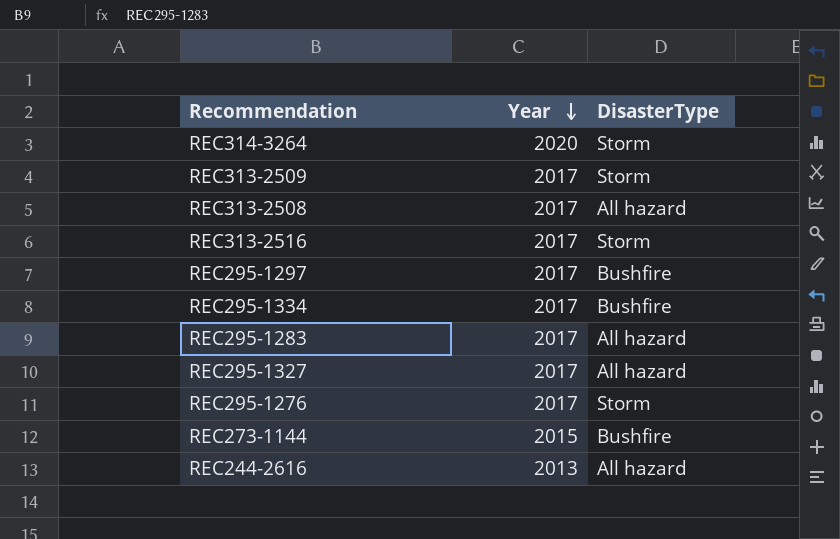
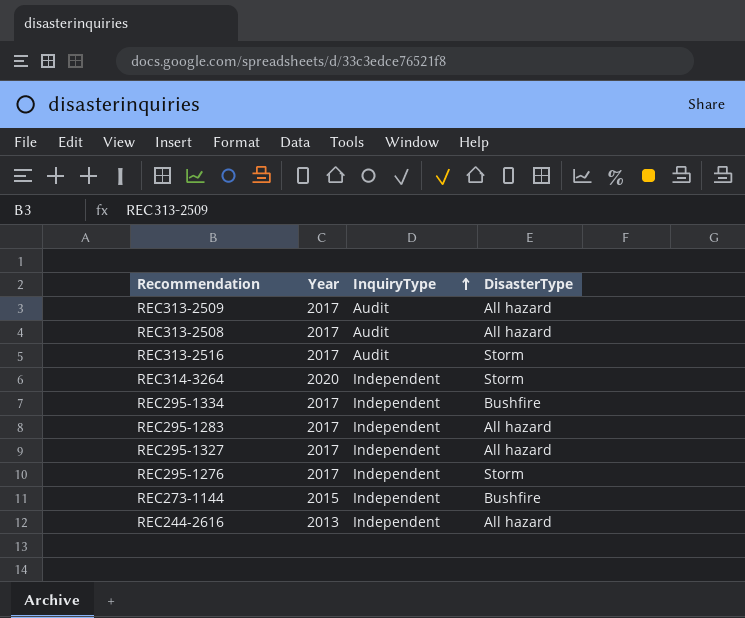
row order: Year descending -> InquiryType ascending
column InquiryType | position: none -> 3
row REC295-1297: 2017 | Bushfire -> none
REC313-2509 | DisasterType: Storm -> All hazard

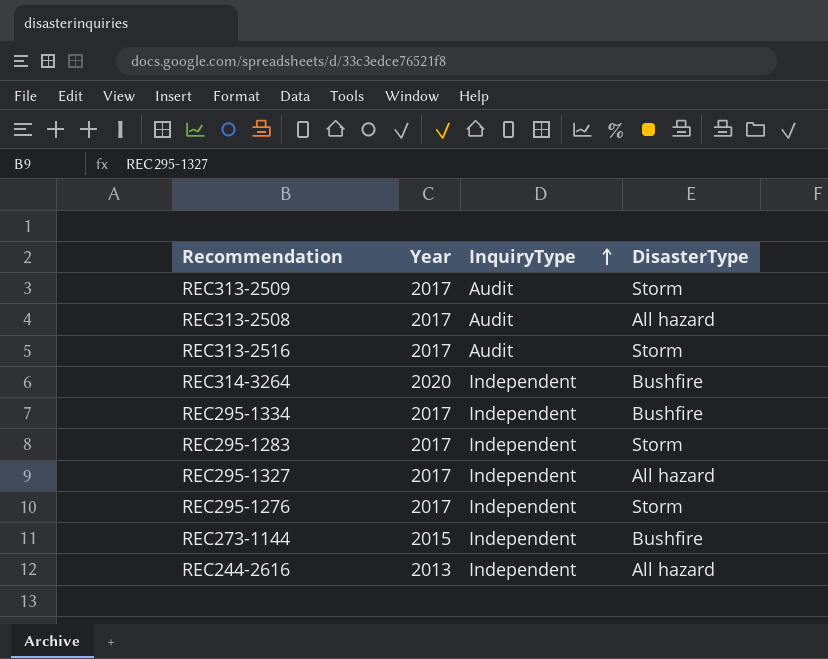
REC313-2509 | DisasterType: All hazard -> Storm
REC314-3264 | DisasterType: Storm -> Bushfire
REC295-1283 | DisasterType: All hazard -> Storm

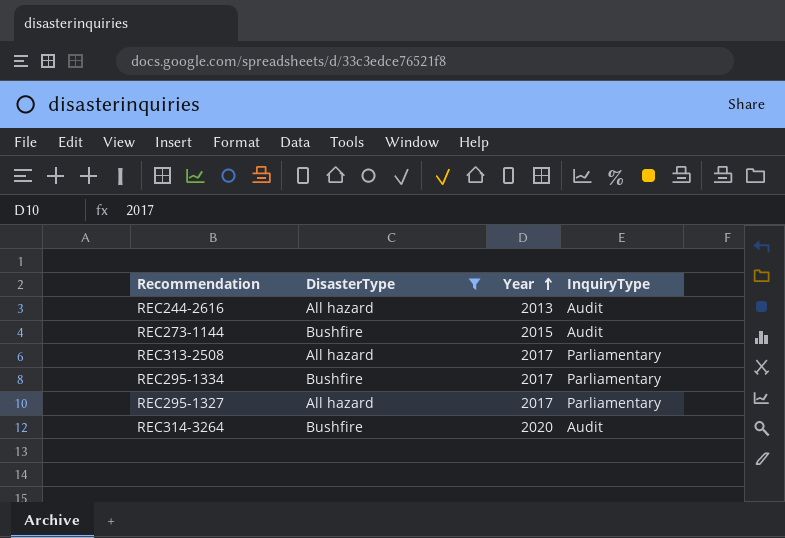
filter: none -> DisasterType != Storm
row order: InquiryType ascending -> Year ascending
column DisasterType | position: 4 -> 2
REC244-2616 | InquiryType: Independent -> Audit
REC273-1144 | InquiryType: Independent -> Audit
REC313-2508 | InquiryType: Audit -> Parliamentary
REC295-1334 | InquiryType: Independent -> Parliamentary
REC295-1327 | InquiryType: Independent -> Parliamentary
REC314-3264 | InquiryType: Independent -> Audit

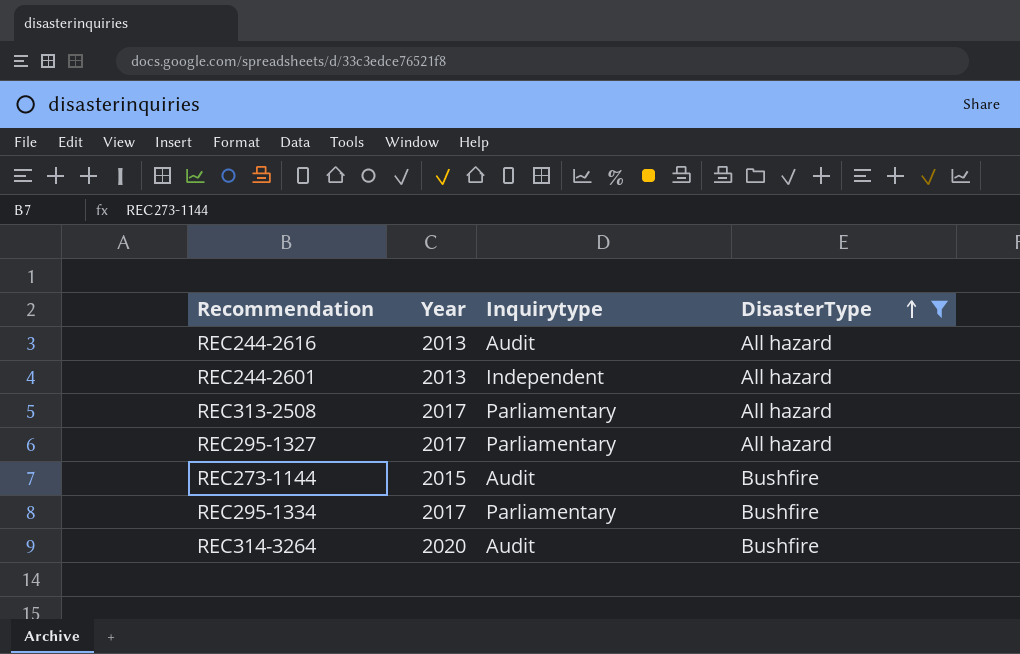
row order: Year ascending -> DisasterType ascending
column name: InquiryType -> Inquirytype
column DisasterType | position: 2 -> 4
row REC244-2601: none -> 2013 | Independent | All hazard

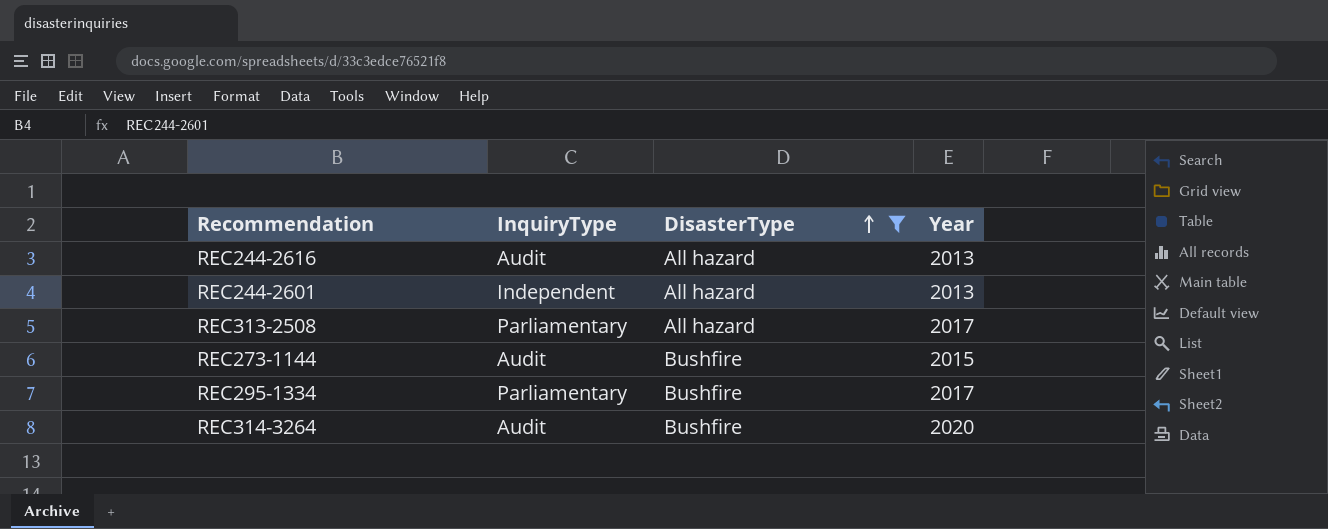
column name: Inquirytype -> InquiryType
column Year | position: 2 -> 4
row REC295-1327: 2017 | Parliamentary | All hazard -> none

